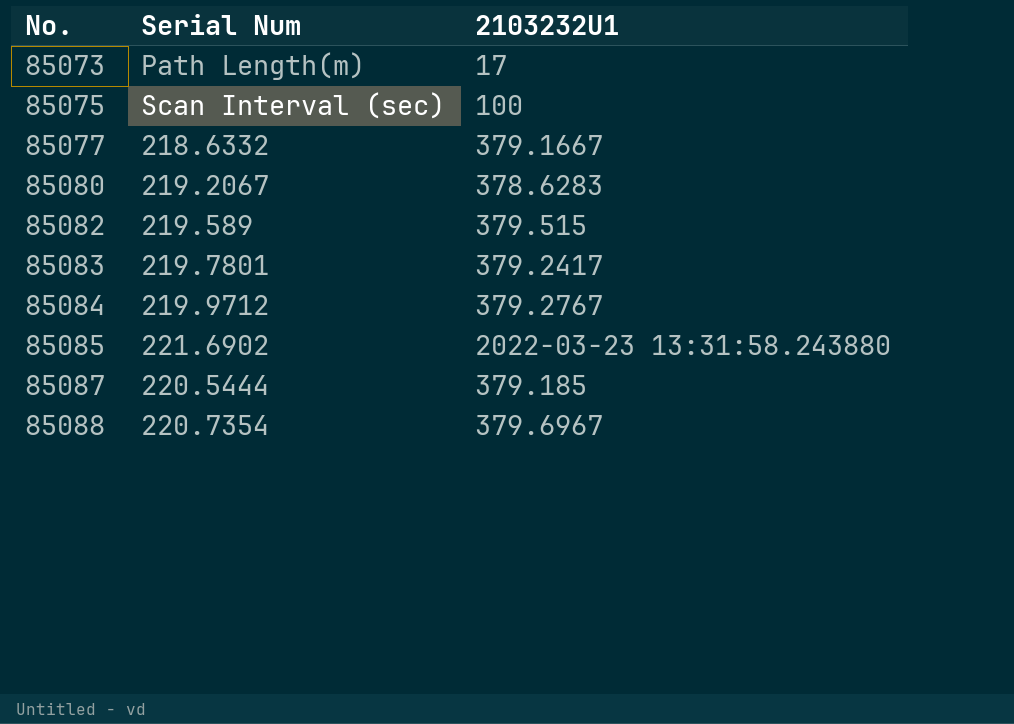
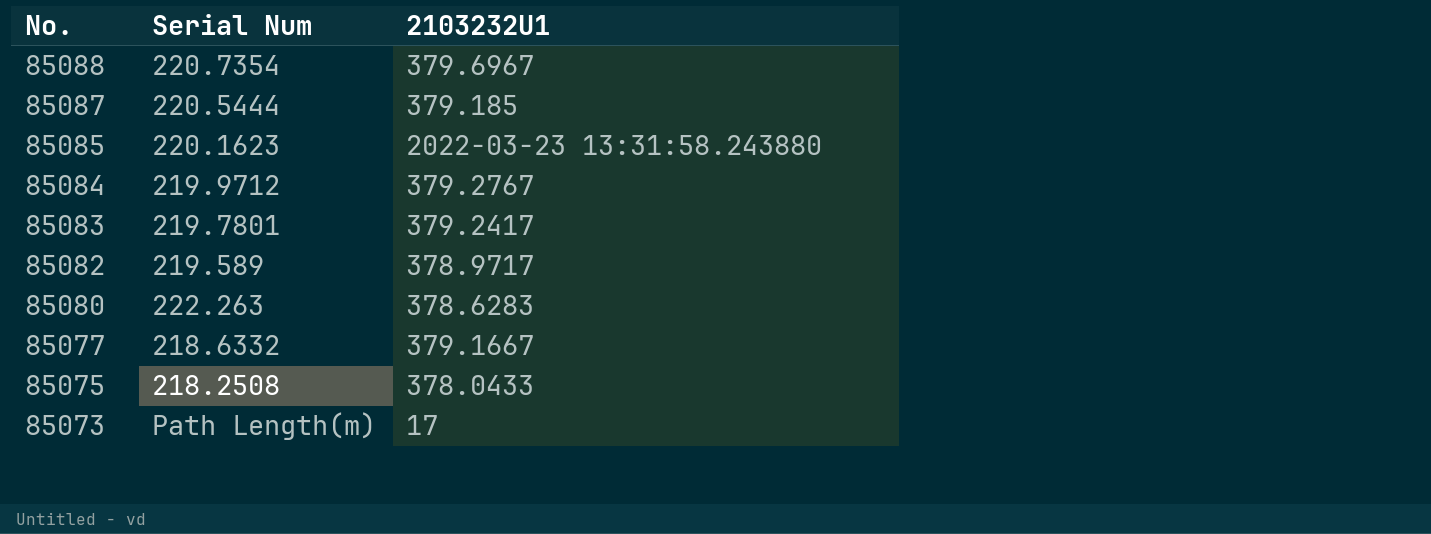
row order: No. ascending -> No. descending
85085 | Serial Num: 221.6902 -> 220.1623
85082 | 2103232U1: 379.515 -> 378.9717
85080 | Serial Num: 219.2067 -> 222.263
85075 | Serial Num: Scan Interval (sec) -> 218.2508
85075 | 2103232U1: 100 -> 378.0433

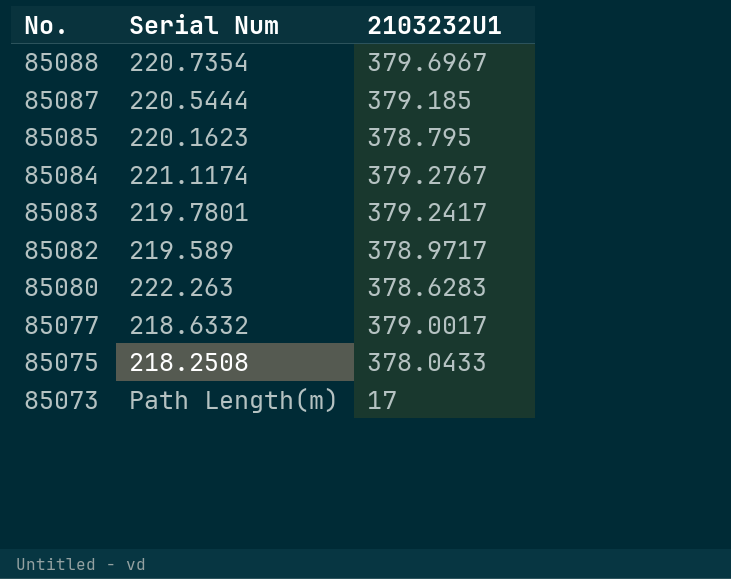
85085 | 2103232U1: 2022-03-23 13:31:58.243880 -> 378.795
85084 | Serial Num: 219.9712 -> 221.1174
85077 | 2103232U1: 379.1667 -> 379.0017

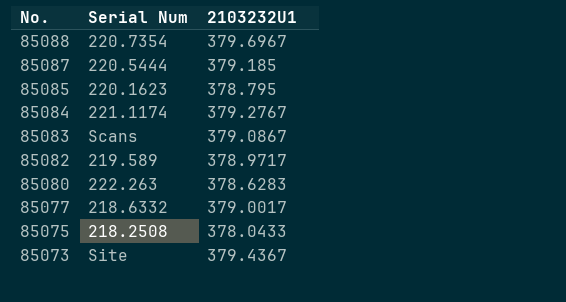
85083 | Serial Num: 219.7801 -> Scans
85083 | 2103232U1: 379.2417 -> 379.0867
85073 | Serial Num: Path Length(m) -> Site
85073 | 2103232U1: 17 -> 379.4367

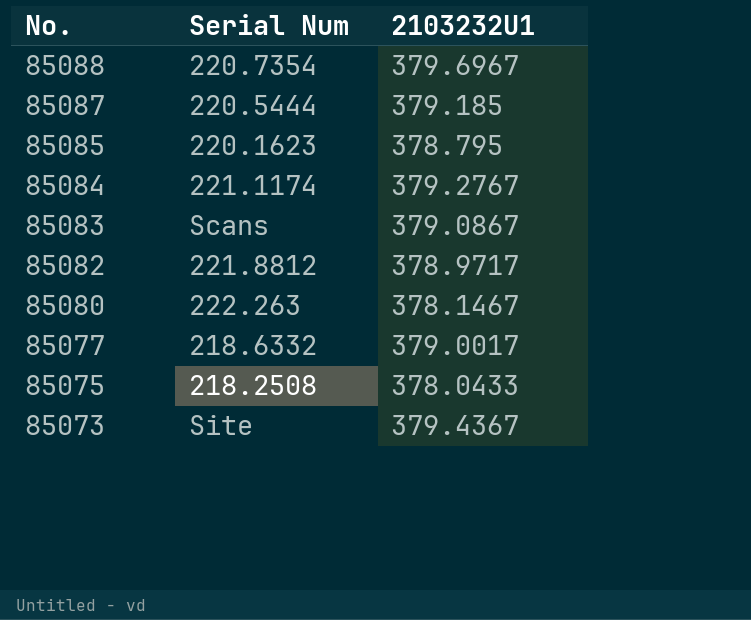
85082 | Serial Num: 219.589 -> 221.8812
85080 | 2103232U1: 378.6283 -> 378.1467

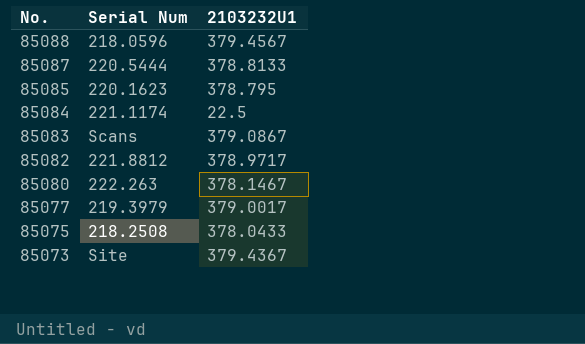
85088 | Serial Num: 220.7354 -> 218.0596
85088 | 2103232U1: 379.6967 -> 379.4567
85087 | 2103232U1: 379.185 -> 378.8133
85084 | 2103232U1: 379.2767 -> 22.5
85077 | Serial Num: 218.6332 -> 219.3979

